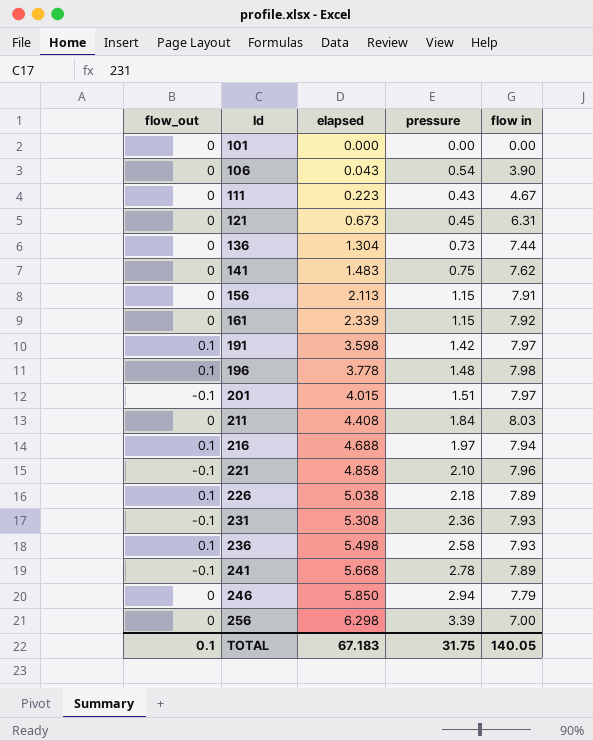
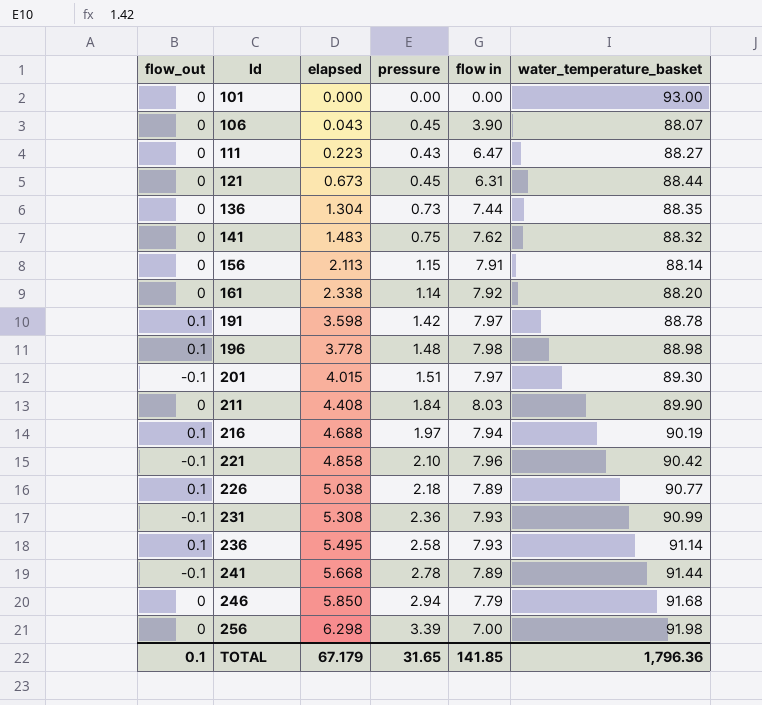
column water_temperature_basket | position: none -> 6
106 | pressure: 0.54 -> 0.45
111 | flow in: 4.67 -> 6.47
161 | elapsed: 2.339 -> 2.338
161 | pressure: 1.15 -> 1.14
236 | elapsed: 5.498 -> 5.495
TOTAL | elapsed: 67.183 -> 67.179
TOTAL | pressure: 31.75 -> 31.65
TOTAL | flow in: 140.05 -> 141.85

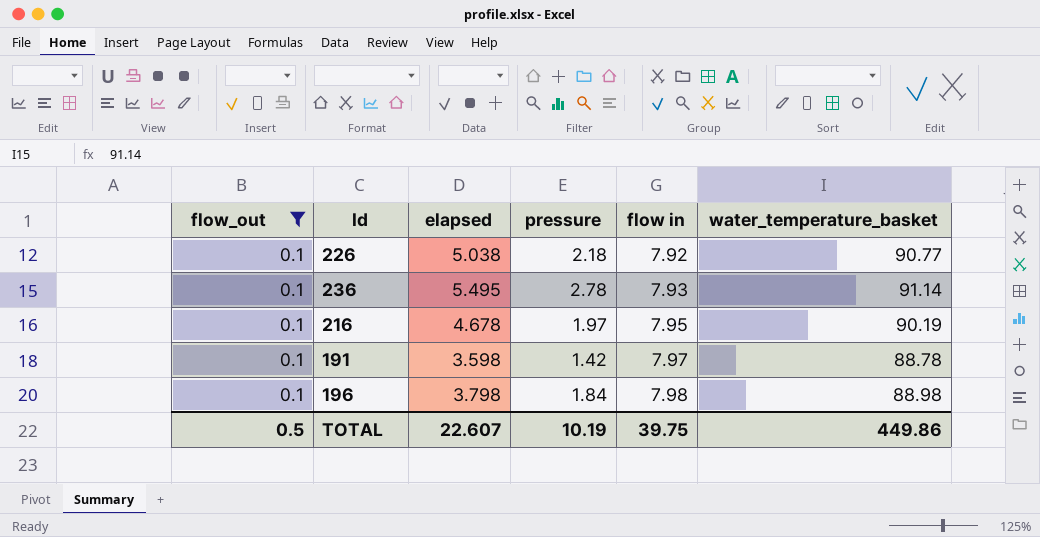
filter: none -> flow_out = 0.1
row order: Id ascending -> flow in ascending
226 | flow in: 7.89 -> 7.92
236 | pressure: 2.58 -> 2.78
216 | elapsed: 4.688 -> 4.678
216 | flow in: 7.94 -> 7.95
196 | elapsed: 3.778 -> 3.798
196 | pressure: 1.48 -> 1.84
TOTAL | flow_out: 0.1 -> 0.5
TOTAL | elapsed: 67.179 -> 22.607
TOTAL | pressure: 31.65 -> 10.19
TOTAL | flow in: 141.85 -> 39.75
TOTAL | water_temperature_basket: 1,796.36 -> 449.86

